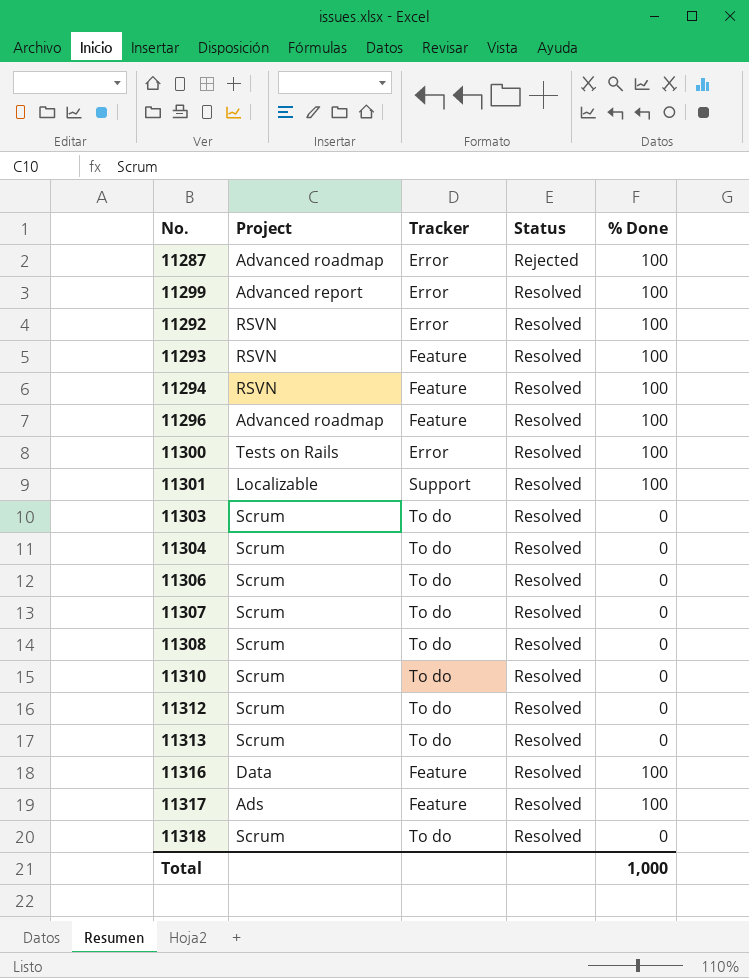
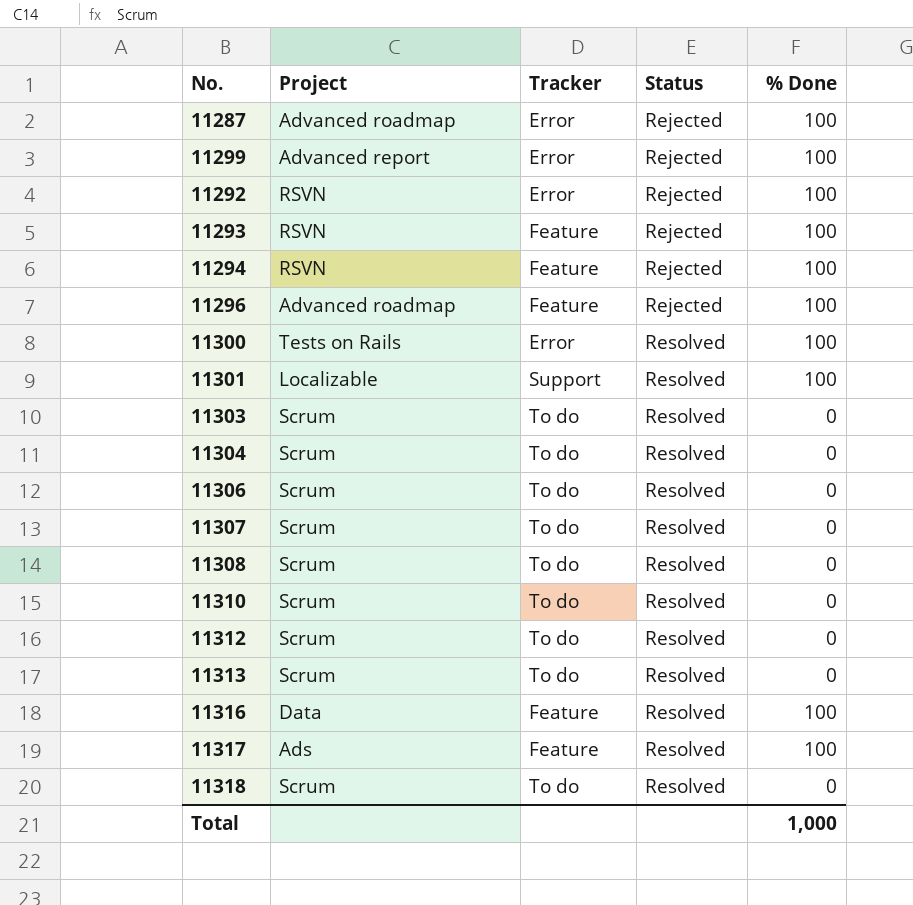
11299 | Status: Resolved -> Rejected
11292 | Status: Resolved -> Rejected
11293 | Status: Resolved -> Rejected
11294 | Status: Resolved -> Rejected
11296 | Status: Resolved -> Rejected

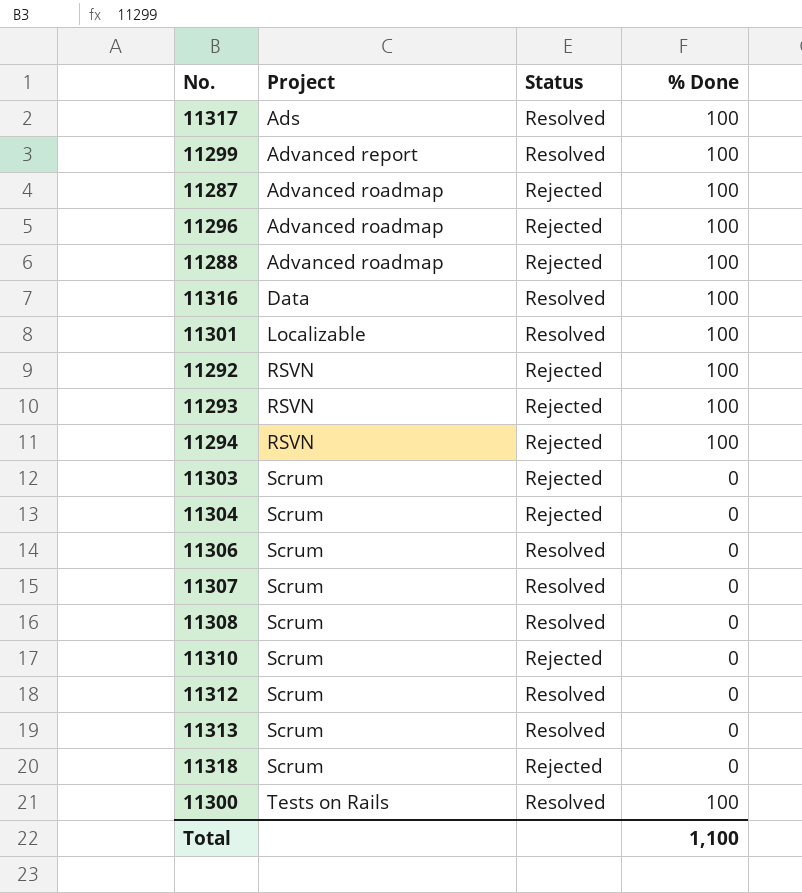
row order: Status ascending -> Project ascending
column Tracker | position: 3 -> none
11299 | Status: Rejected -> Resolved
row 11288: none -> Advanced roadmap | Rejected | 100
11303 | Status: Resolved -> Rejected
11304 | Status: Resolved -> Rejected
11310 | Status: Resolved -> Rejected
11318 | Status: Resolved -> Rejected
Total | % Done: 1,000 -> 1,100

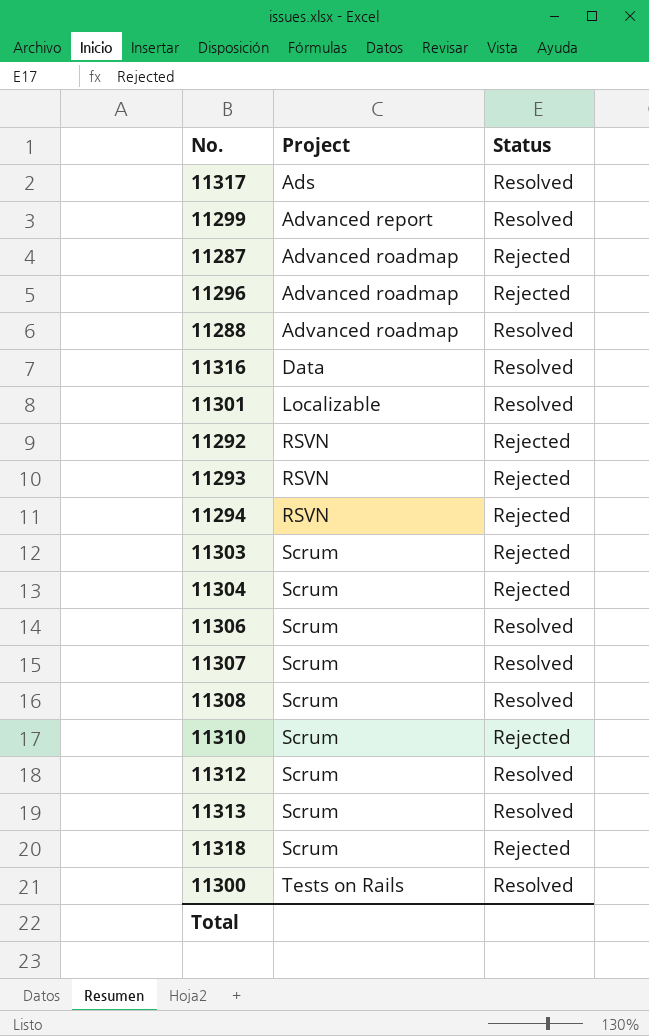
column % Done | position: 4 -> none
11288 | Status: Rejected -> Resolved

